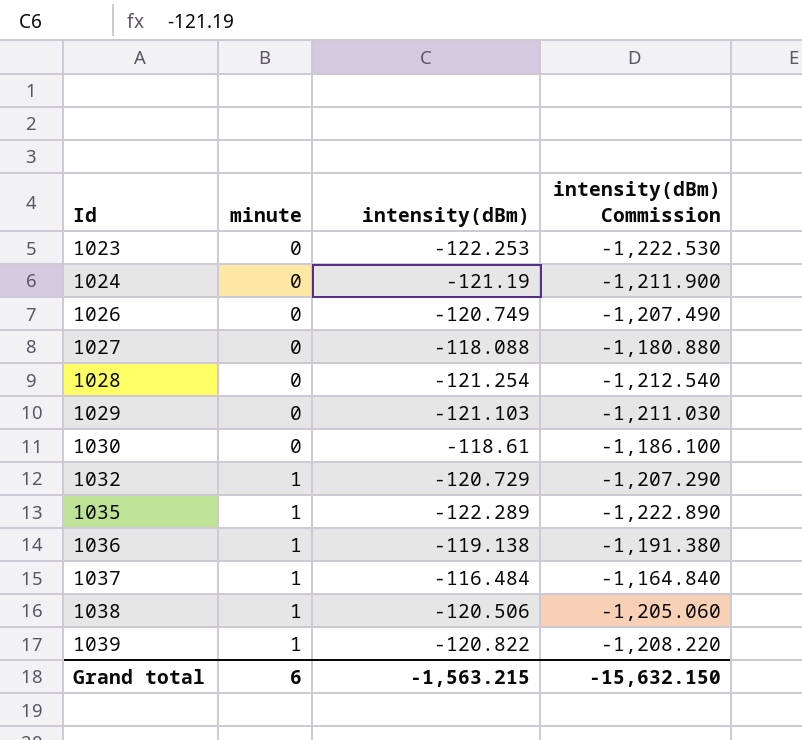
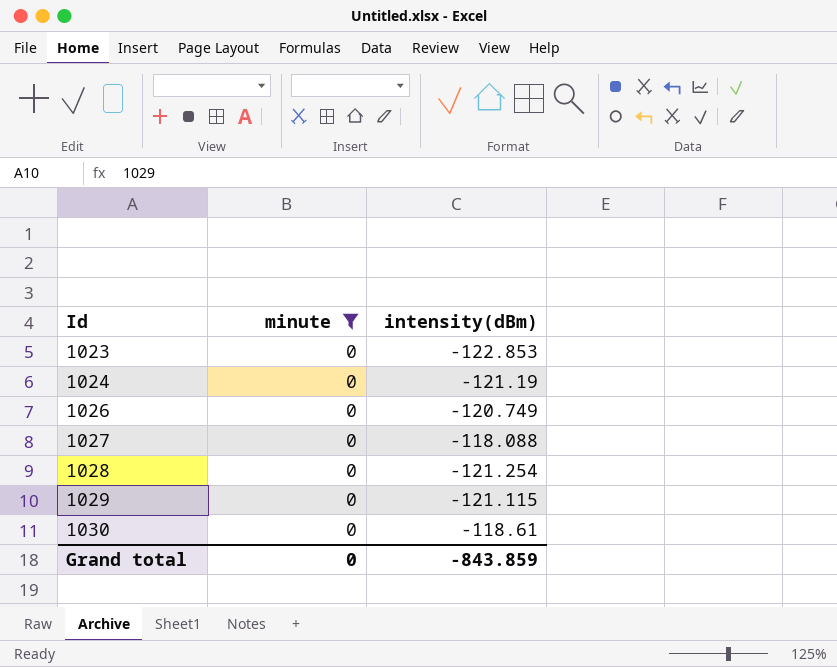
filter: none -> minute = 0
column intensity(dBm) Commission | formula: [intensity(dBm)] * 10 -> none
1023 | intensity(dBm): -122.253 -> -122.853
1029 | intensity(dBm): -121.103 -> -121.115
Grand total | minute: 6 -> 0
Grand total | intensity(dBm): -1,563.215 -> -843.859

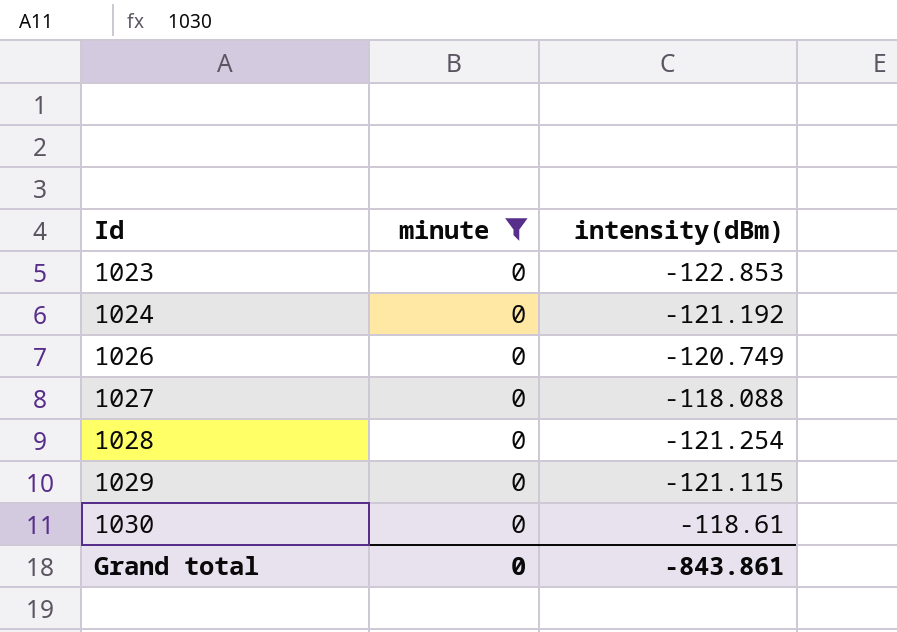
1024 | intensity(dBm): -121.19 -> -121.192
Grand total | intensity(dBm): -843.859 -> -843.861

